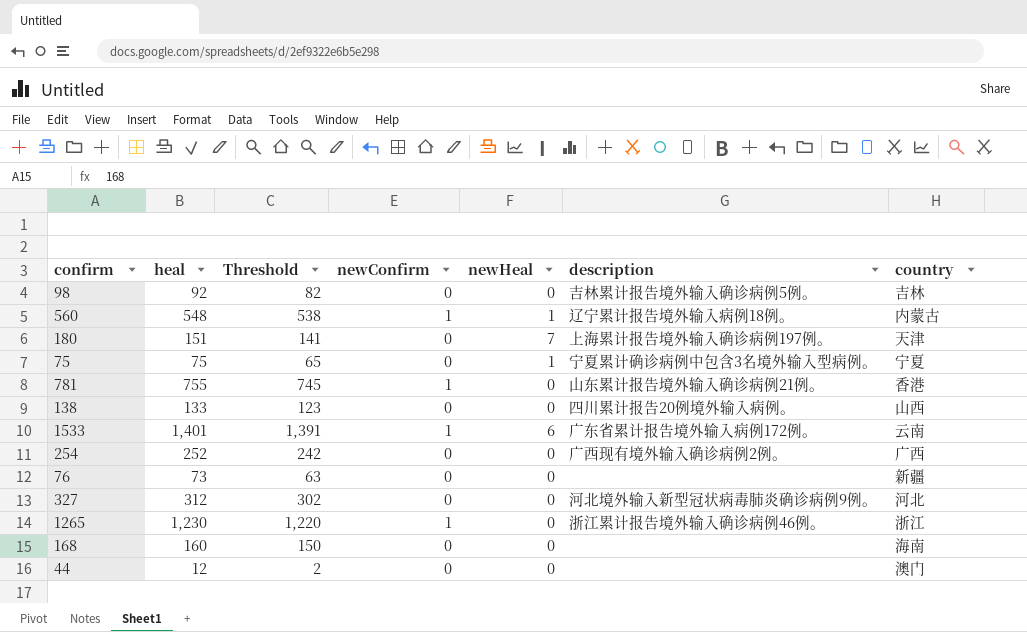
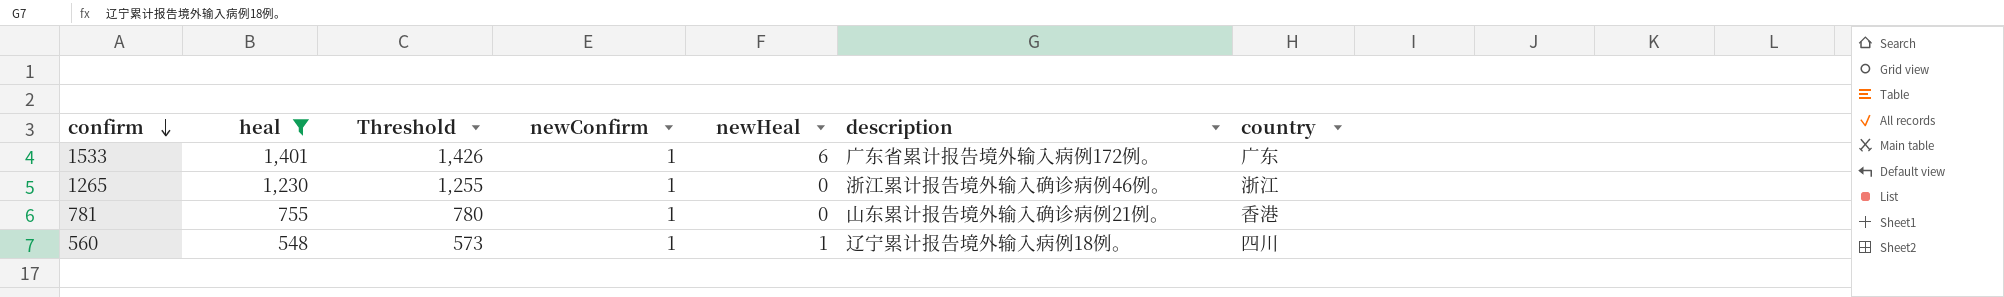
filter: none -> heal >= 548
row order: none -> confirm descending
column Threshold | formula: [heal] - 10 -> [heal] + 25
1533 | country: 云南 -> 广东
560 | country: 内蒙古 -> 四川

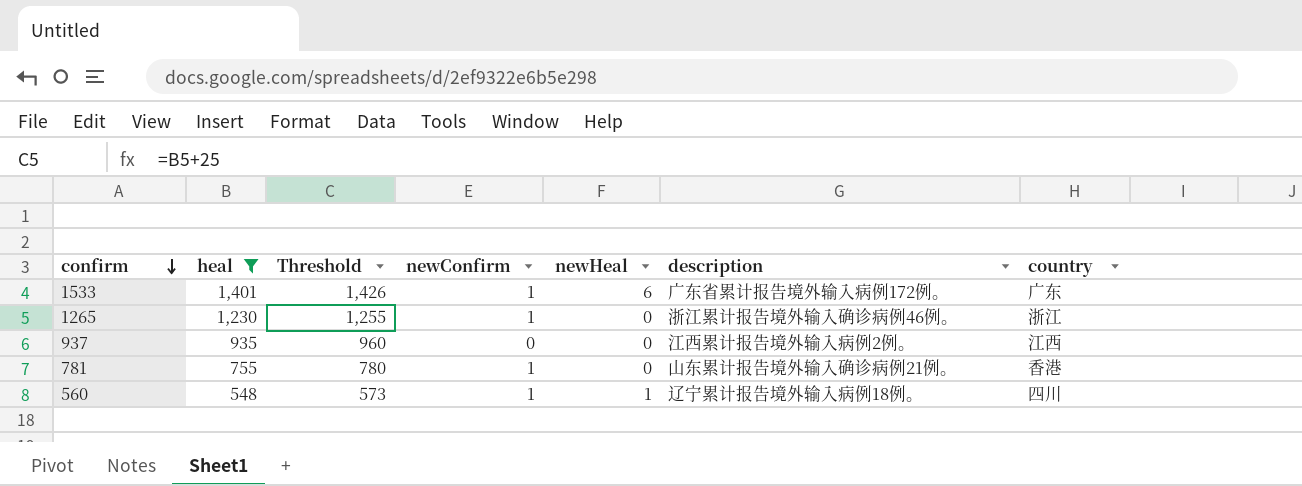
row 937: none -> 935 | 960 | 0 | 0 | 江西累计报告境外输入病例2例。 | 江西

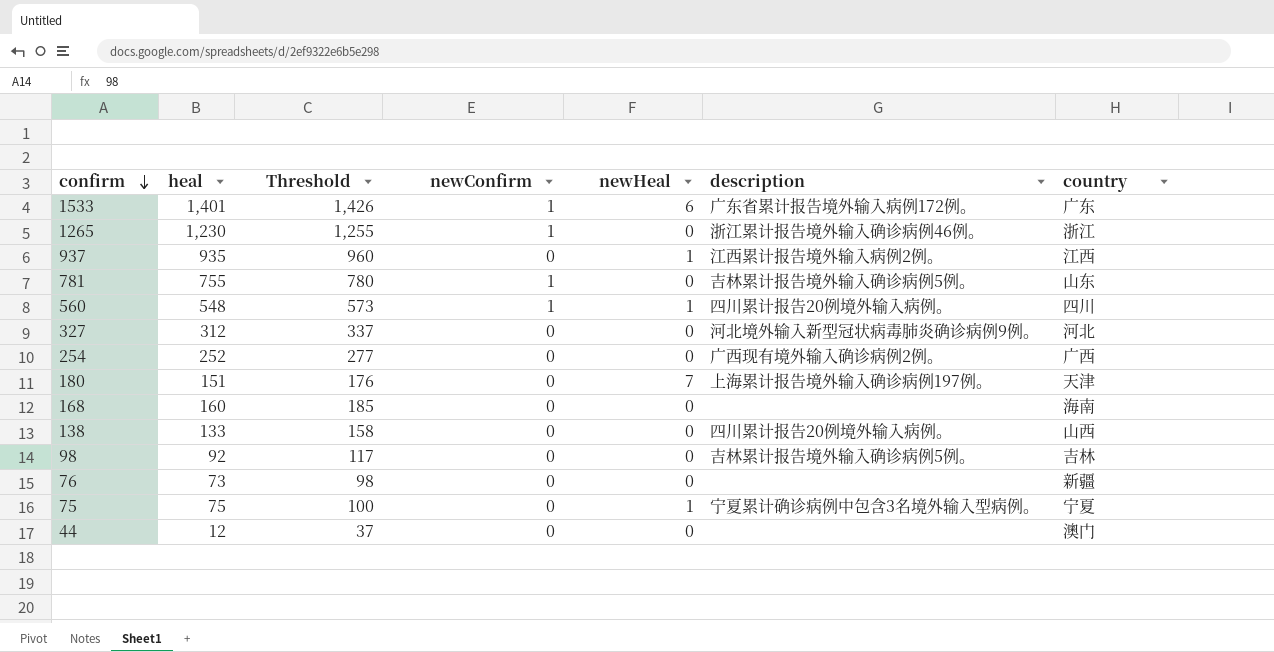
filter: heal >= 548 -> none
937 | newHeal: 0 -> 1
781 | description: 山东累计报告境外输入确诊病例21例。 -> 吉林累计报告境外输入确诊病例5例。
781 | country: 香港 -> 山东
560 | description: 辽宁累计报告境外输入病例18例。 -> 四川累计报告20例境外输入病例。

